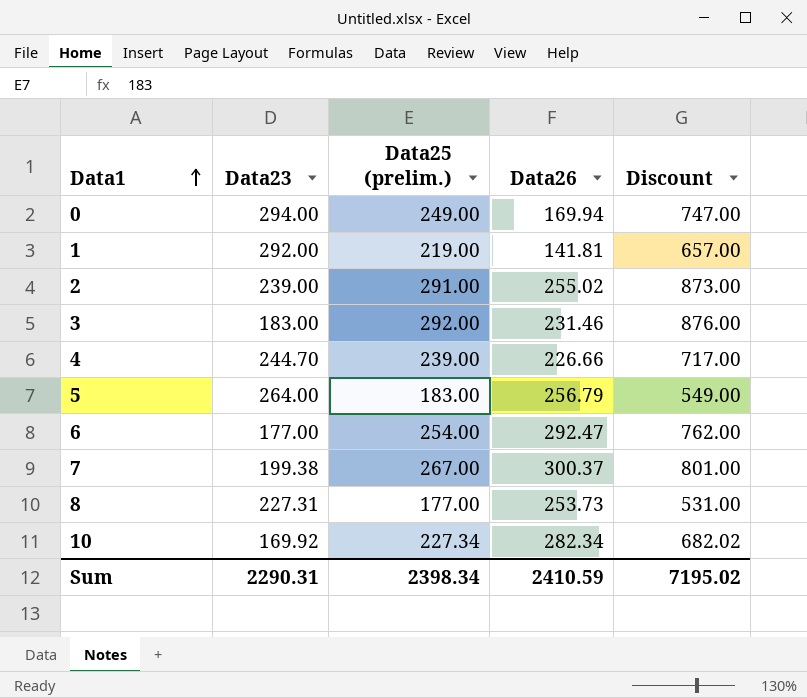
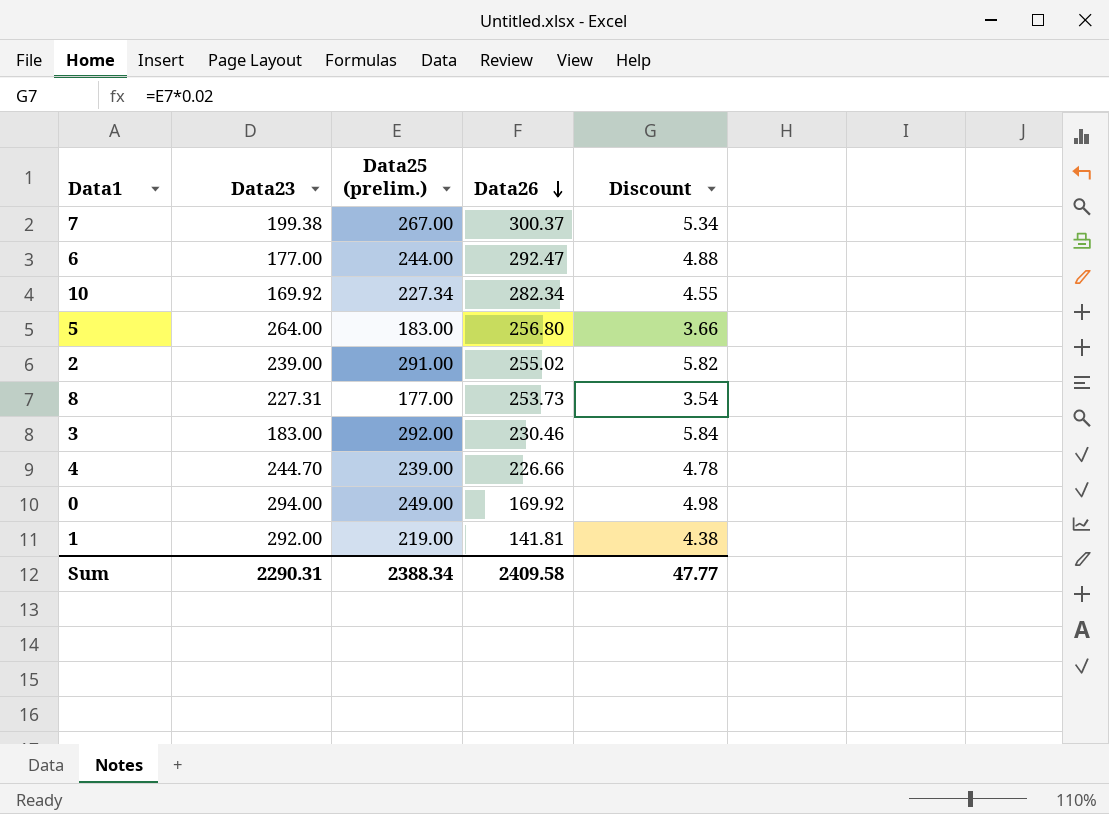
row order: Data1 ascending -> Data26 descending
column Discount | formula: [Data25 (prelim.)] * 3 -> [Data25 (prelim.)] * 0.02
6 | Data25 (prelim.): 254.00 -> 244.00
5 | Data26: 256.79 -> 256.80
3 | Data26: 231.46 -> 230.46
0 | Data26: 169.94 -> 169.92
Sum | Data25 (prelim.): 2398.34 -> 2388.34
Sum | Data26: 2410.59 -> 2409.58
Sum | Discount: 7195.02 -> 47.77

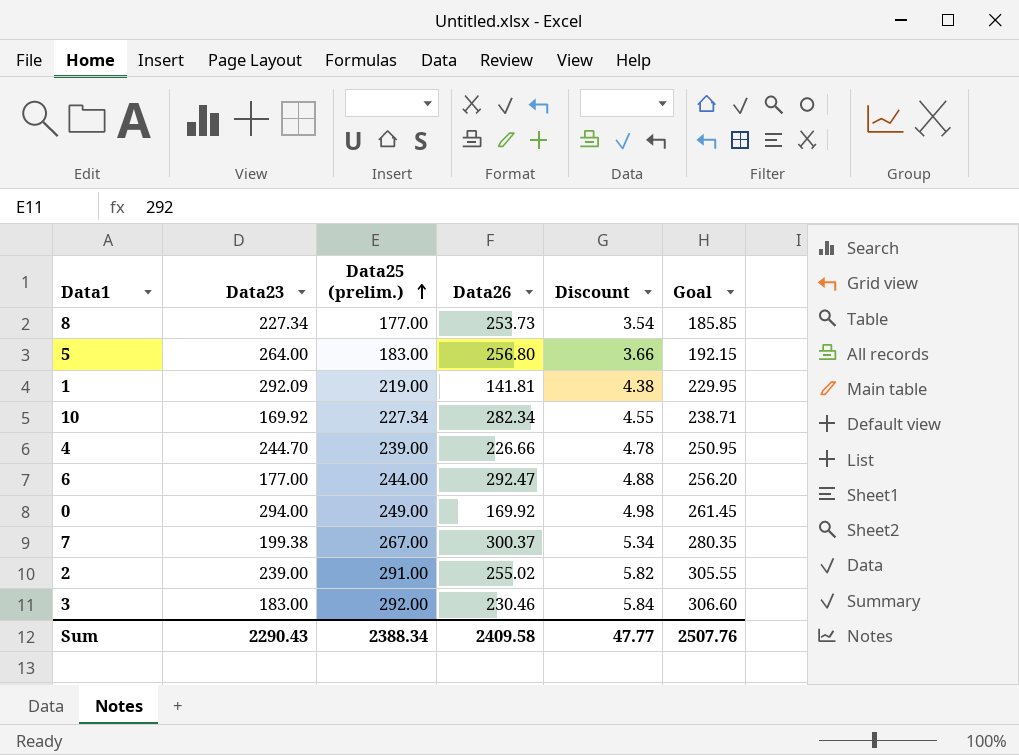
row order: Data26 descending -> Data25 (prelim.) ascending
column Goal | formula: none -> [Data25 (prelim.)] * 1.05
8 | Data23: 227.31 -> 227.34
1 | Data23: 292.00 -> 292.09
Sum | Data23: 2290.31 -> 2290.43

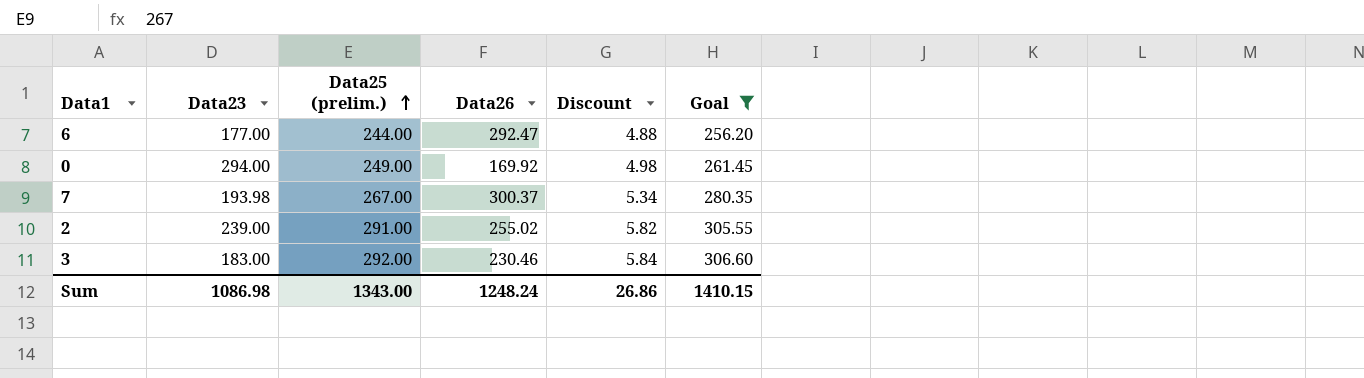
filter: none -> Goal >= 256.20
7 | Data23: 199.38 -> 193.98
Sum | Data23: 2290.43 -> 1086.98
Sum | Data25 (prelim.): 2388.34 -> 1343.00
Sum | Data26: 2409.58 -> 1248.24
Sum | Discount: 47.77 -> 26.86
Sum | Goal: 2507.76 -> 1410.15

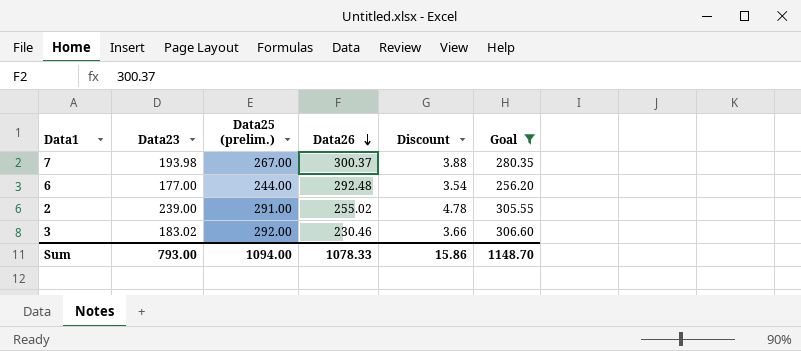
row order: Data25 (prelim.) ascending -> Data26 descending
column Discount | formula: [Data25 (prelim.)] * 0.02 -> [Data23] * 0.02
row 0: 294.00 | 249.00 | 169.92 | 4.98 | 261.45 -> none
6 | Data26: 292.47 -> 292.48
3 | Data23: 183.00 -> 183.02
Sum | Data23: 1086.98 -> 793.00
Sum | Data25 (prelim.): 1343.00 -> 1094.00
Sum | Data26: 1248.24 -> 1078.33
Sum | Discount: 26.86 -> 15.86
Sum | Goal: 1410.15 -> 1148.70

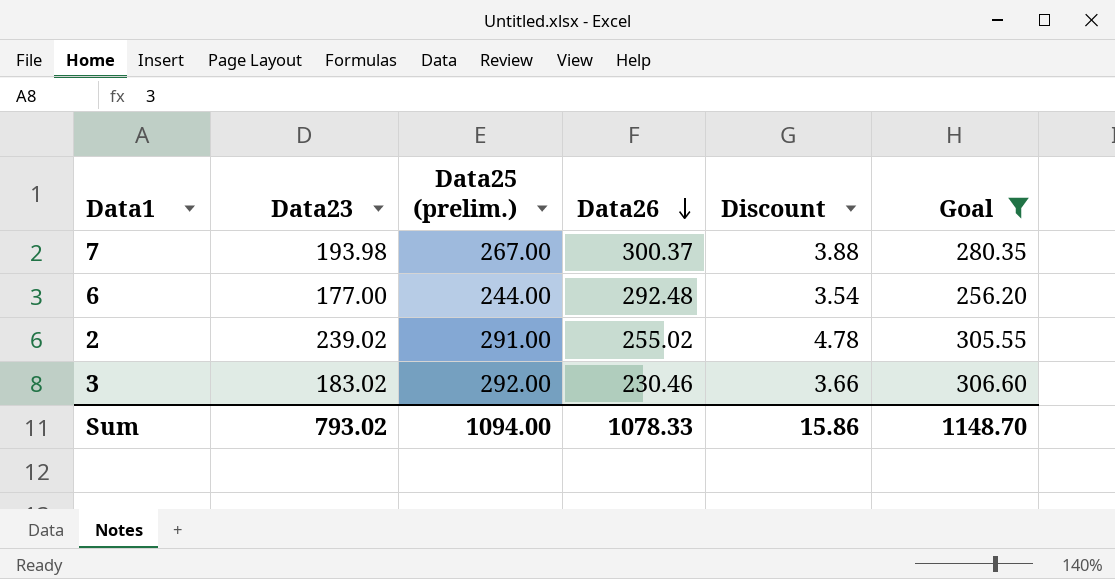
2 | Data23: 239.00 -> 239.02
Sum | Data23: 793.00 -> 793.02

